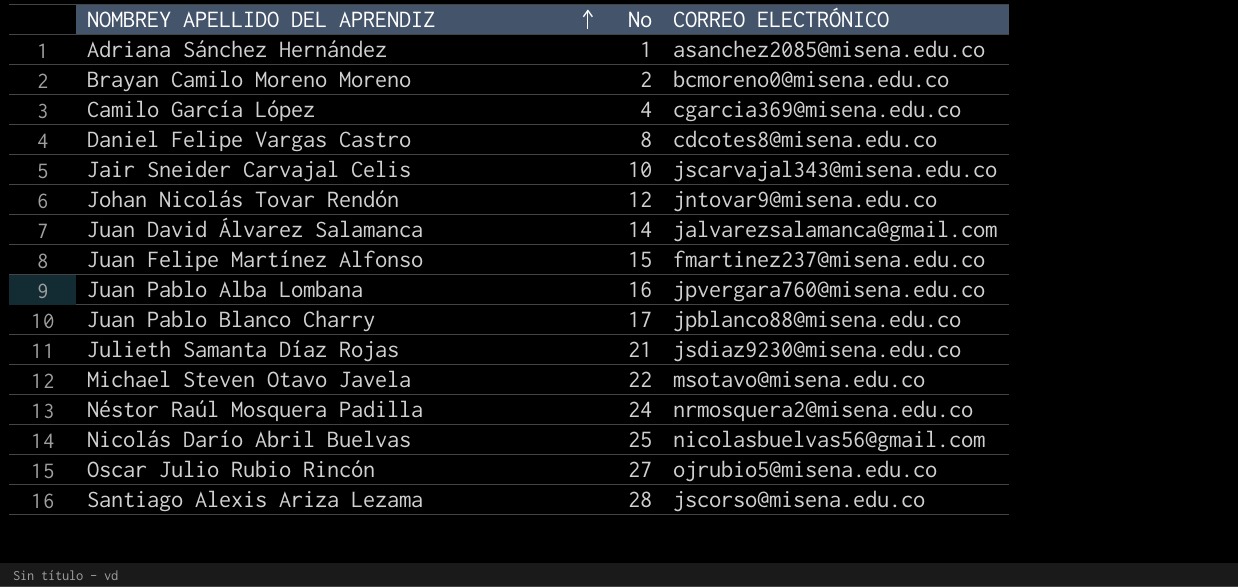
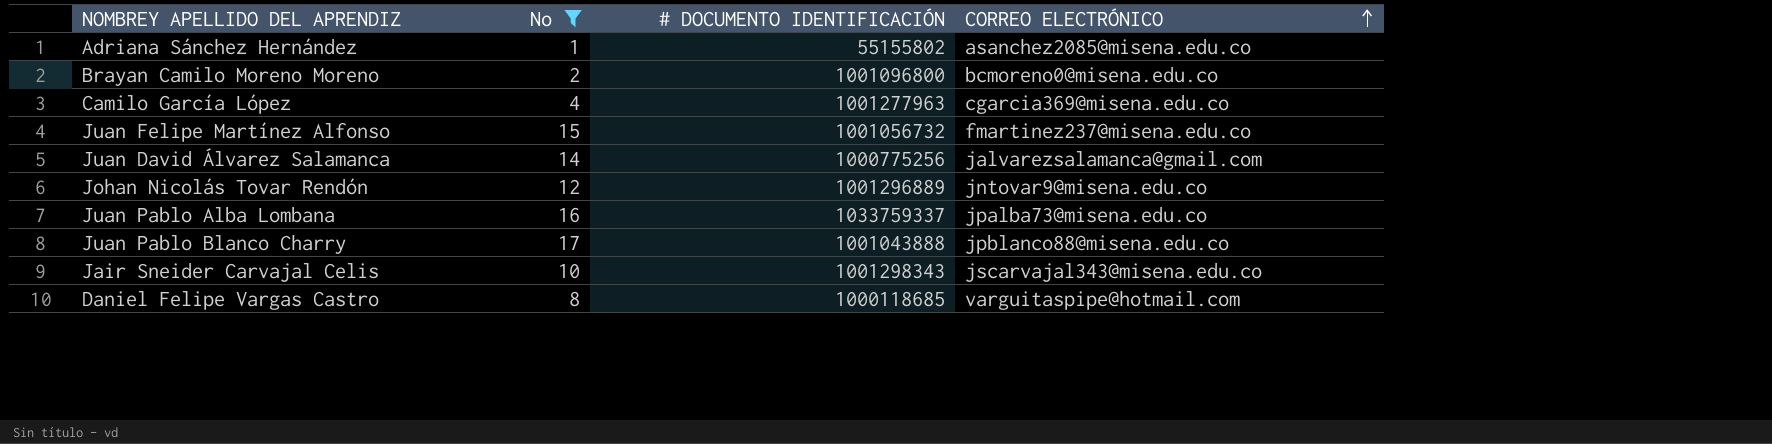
filter: none -> No <= 17
row order: NOMBREY APELLIDO DEL APRENDIZ ascending -> CORREO ELECTRÓNICO ascending
column # DOCUMENTO IDENTIFICACIÓN | position: none -> 3
Juan Pablo Alba Lombana | CORREO ELECTRÓNICO: jpvergara760@misena.edu.co -> jpalba73@misena.edu.co
Daniel Felipe Vargas Castro | CORREO ELECTRÓNICO: cdcotes8@misena.edu.co -> varguitaspipe@hotmail.com

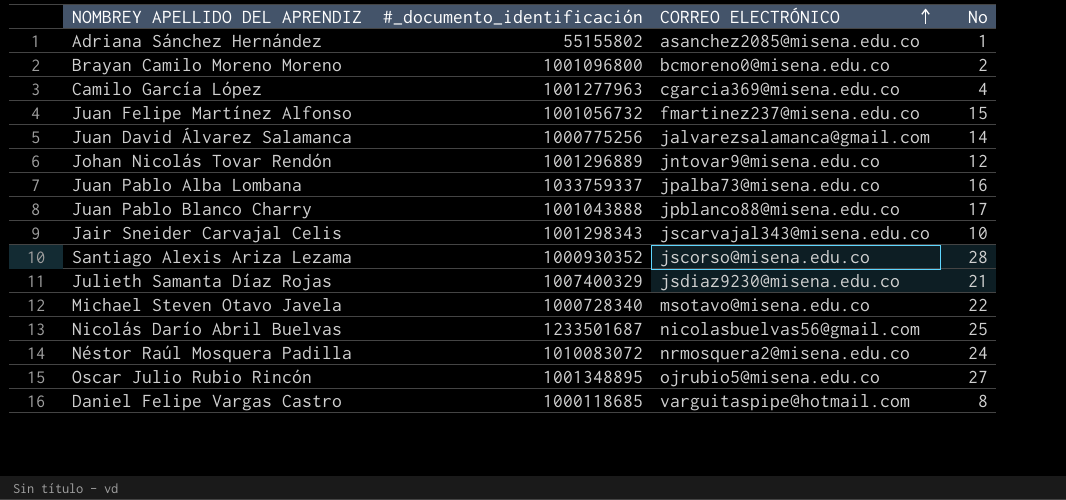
filter: No <= 17 -> none
column name: # DOCUMENTO IDENTIFICACIÓN -> #_documento_identificación
column No | position: 2 -> 4

